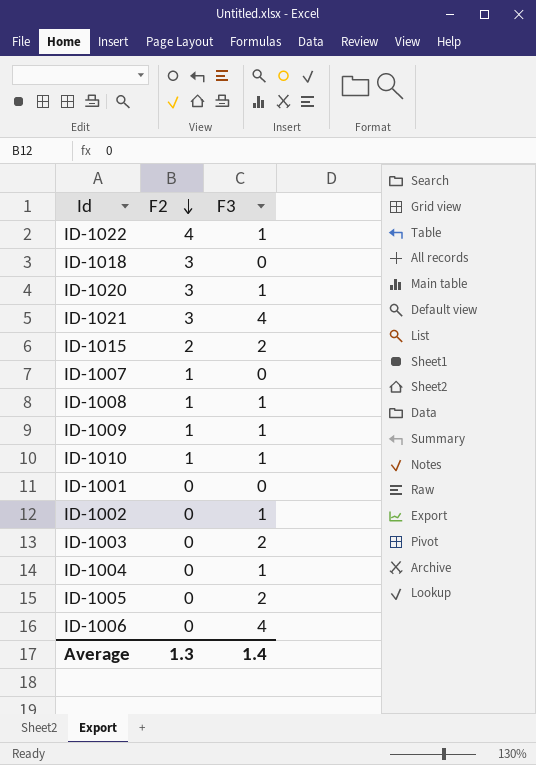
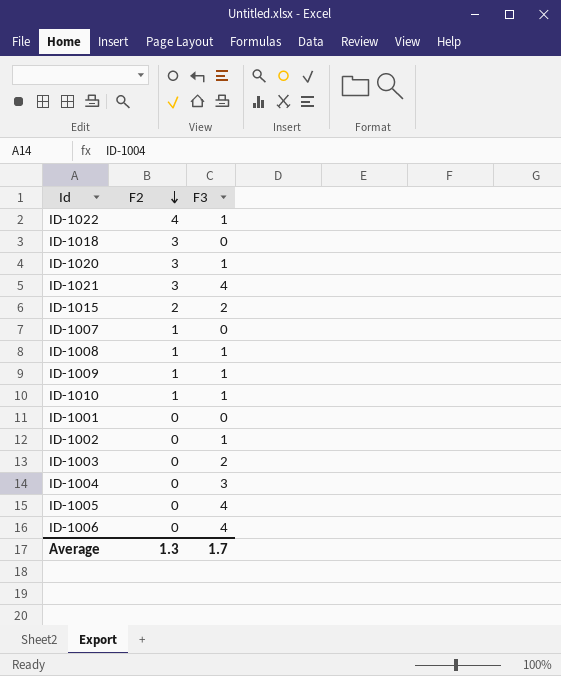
ID-1004 | F3: 1 -> 3
ID-1005 | F3: 2 -> 4
Average | F3: 1.4 -> 1.7

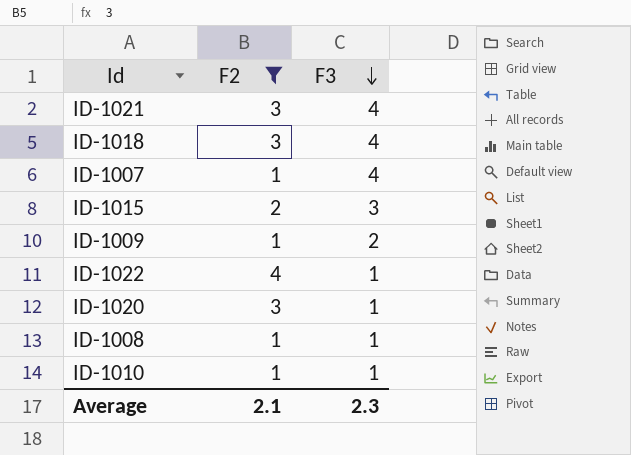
filter: none -> F2 != 0
row order: F2 descending -> F3 descending
ID-1018 | F3: 0 -> 4
ID-1007 | F3: 0 -> 4
ID-1015 | F3: 2 -> 3
ID-1009 | F3: 1 -> 2
Average | F2: 1.3 -> 2.1
Average | F3: 1.7 -> 2.3

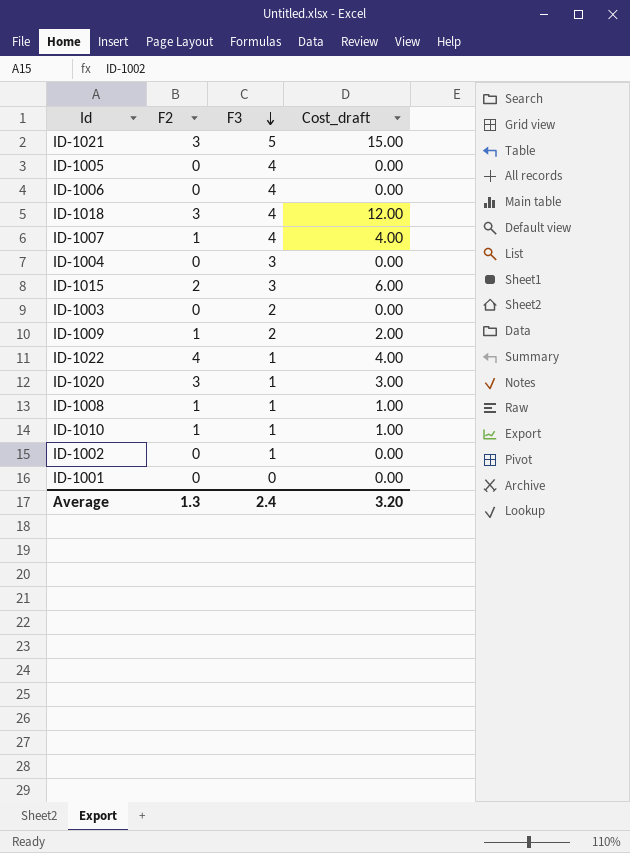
filter: F2 != 0 -> none
column Cost_draft | formula: none -> [F2] * [F3]
ID-1021 | F3: 4 -> 5
Average | F2: 2.1 -> 1.3
Average | F3: 2.3 -> 2.4

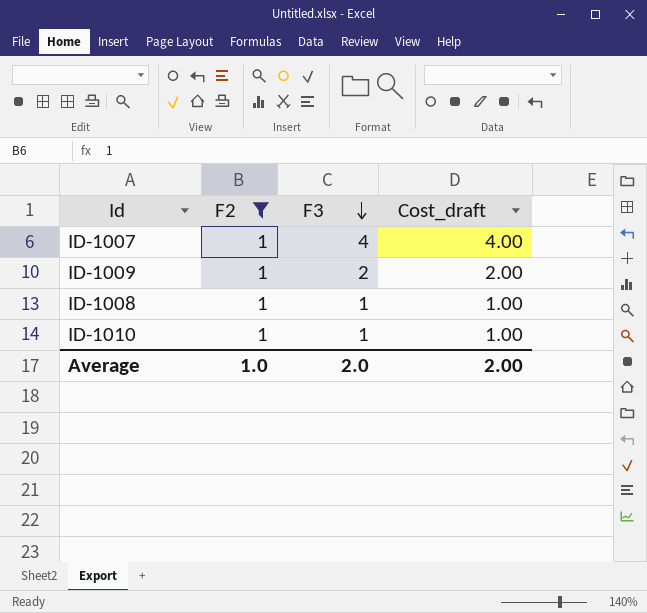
filter: none -> F2 = 1
Average | F2: 1.3 -> 1.0
Average | F3: 2.4 -> 2.0
Average | Cost_draft: 3.20 -> 2.00

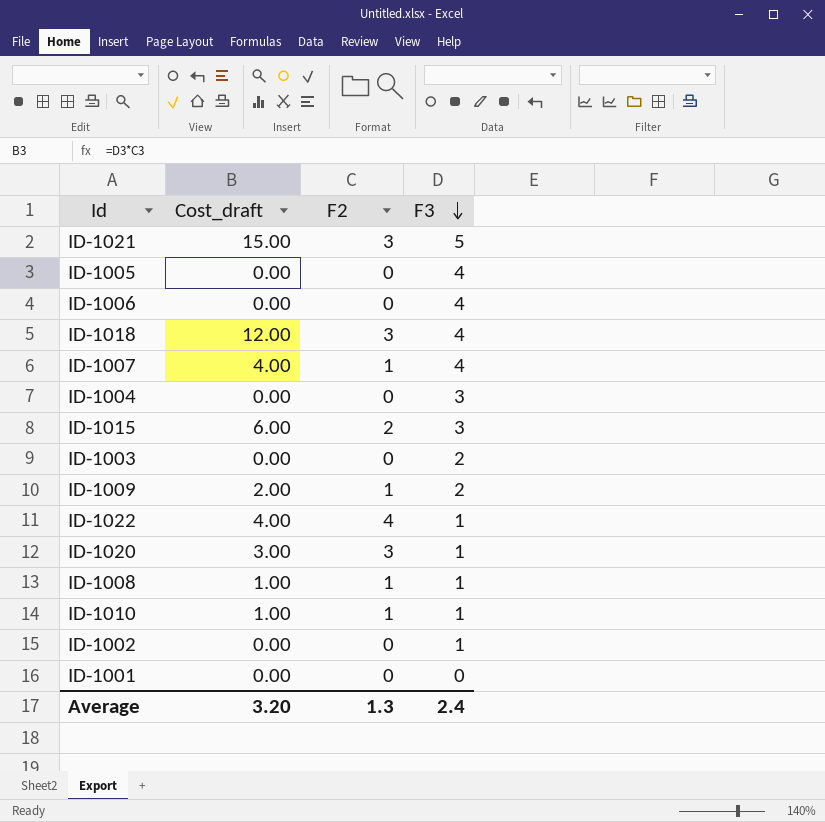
filter: F2 = 1 -> none
column Cost_draft | position: 4 -> 2
Average | Cost_draft: 2.00 -> 3.20
Average | F2: 1.0 -> 1.3
Average | F3: 2.0 -> 2.4

